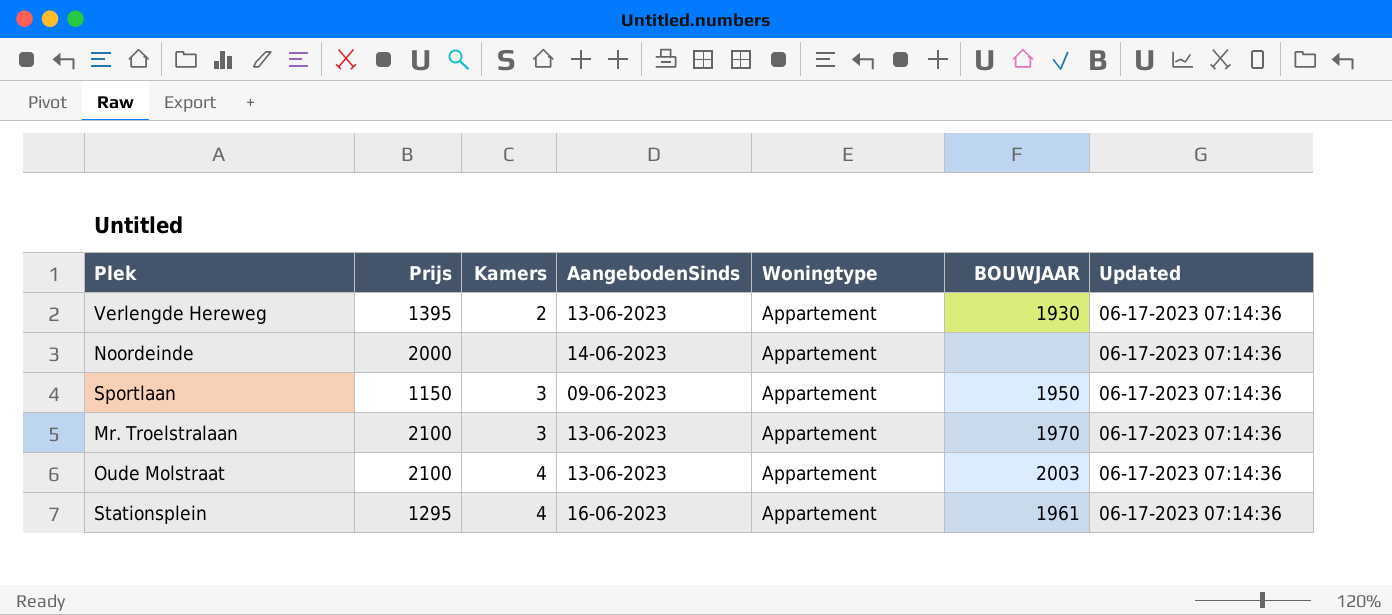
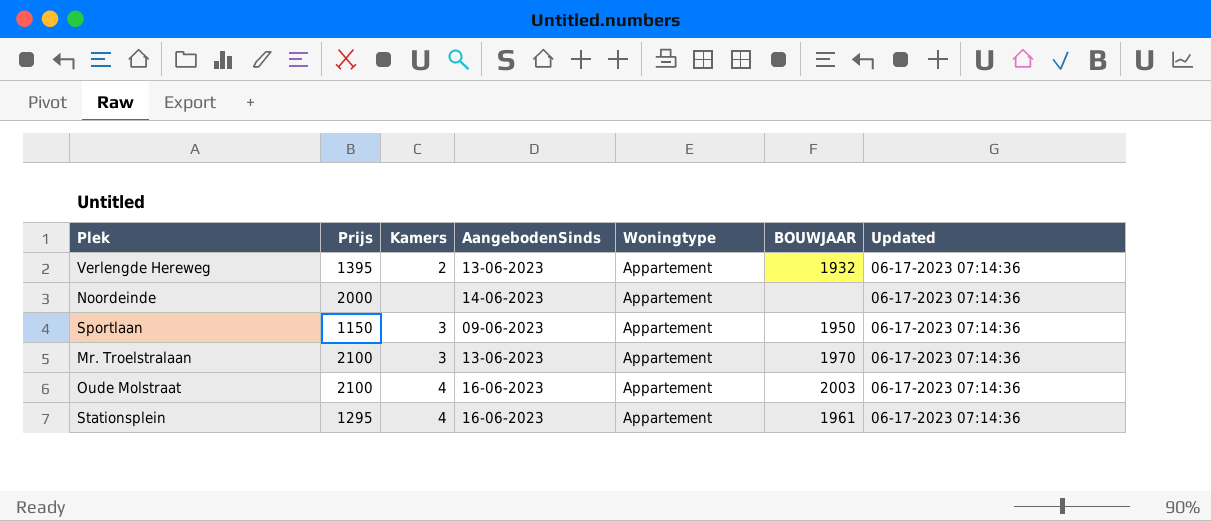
Verlengde Hereweg | BOUWJAAR: 1930 -> 1932
Oude Molstraat | AangebodenSinds: 13-06-2023 -> 16-06-2023

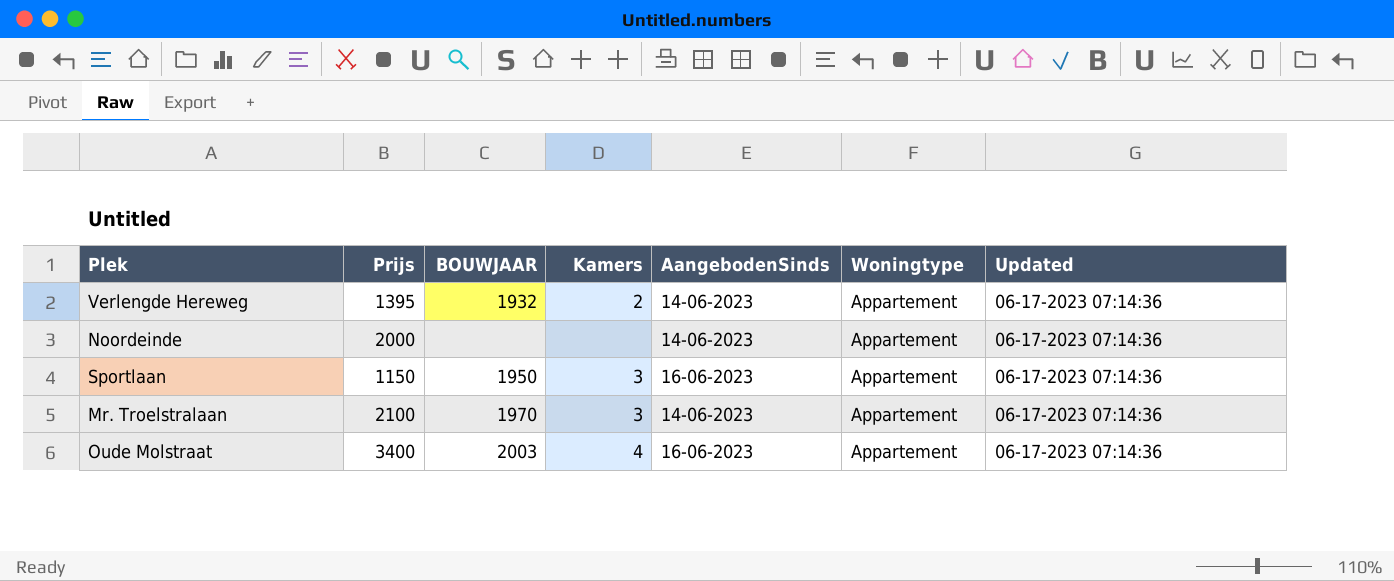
column BOUWJAAR | position: 6 -> 3
row Stationsplein: 1295 | 4 | 16-06-2023 | Appartement | 1961 | 06-17-2023 07:14:36 -> none
Verlengde Hereweg | AangebodenSinds: 13-06-2023 -> 14-06-2023
Sportlaan | AangebodenSinds: 09-06-2023 -> 16-06-2023
Mr. Troelstralaan | AangebodenSinds: 13-06-2023 -> 14-06-2023
Oude Molstraat | Prijs: 2100 -> 3400

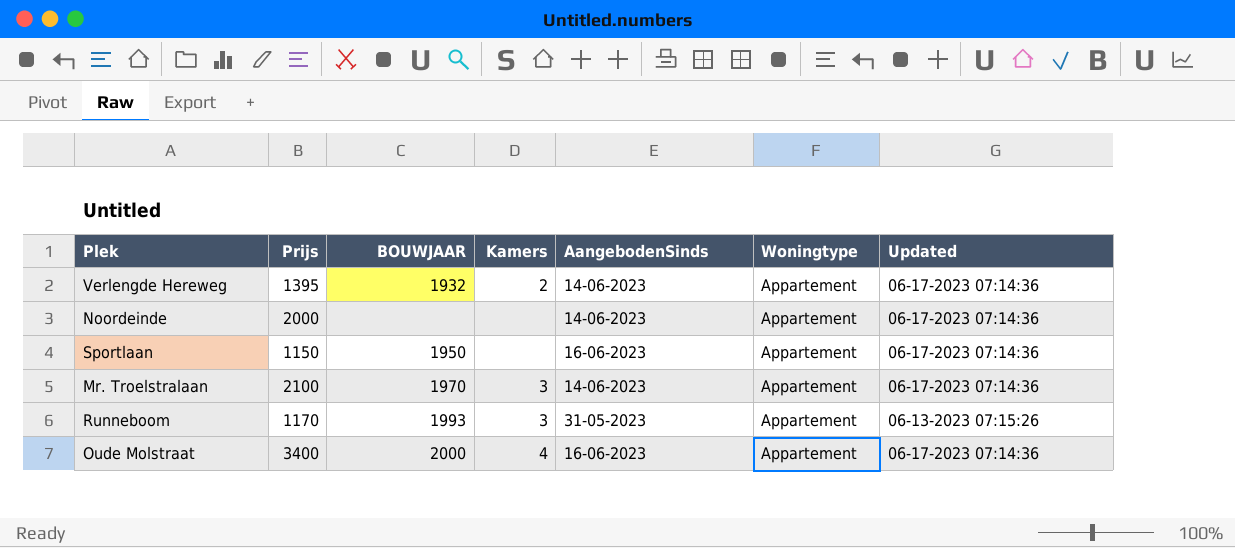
Sportlaan | Kamers: 3 -> none
row Runneboom: none -> 1170 | 1993 | 3 | 31-05-2023 | Appartement | 06-13-2023 07:15:26
Oude Molstraat | BOUWJAAR: 2003 -> 2000

